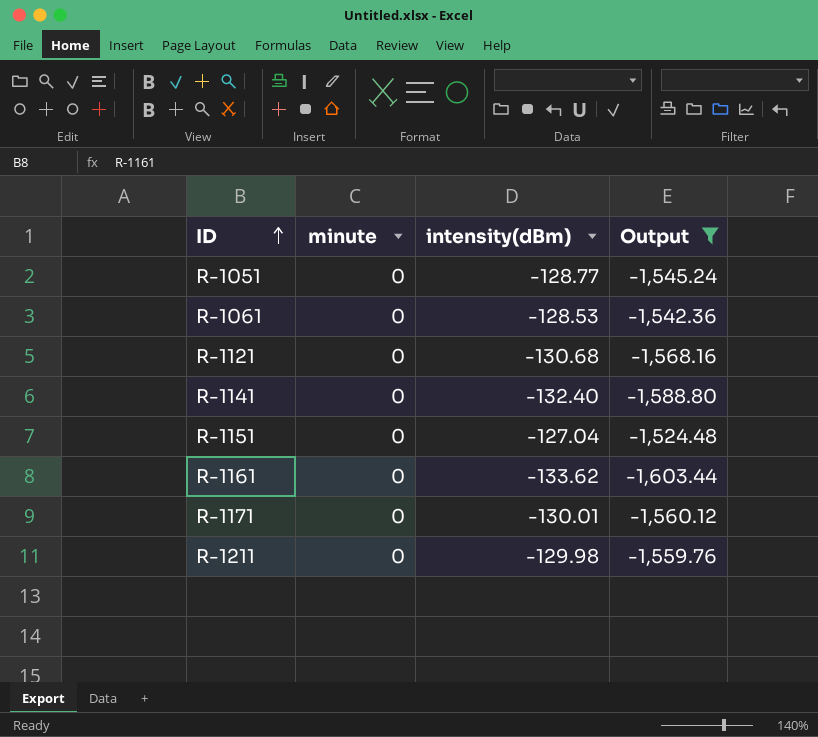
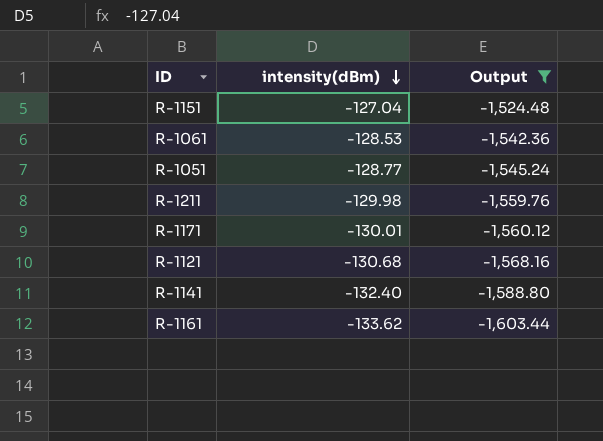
row order: ID ascending -> intensity(dBm) descending
column minute | position: 2 -> none

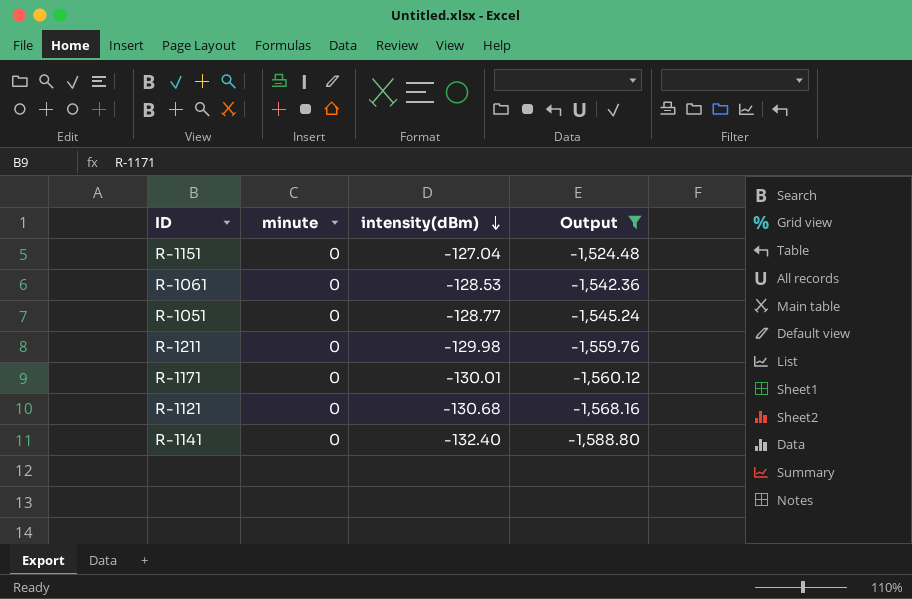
column minute | position: none -> 2
row R-1161: -133.62 | -1,603.44 -> none

